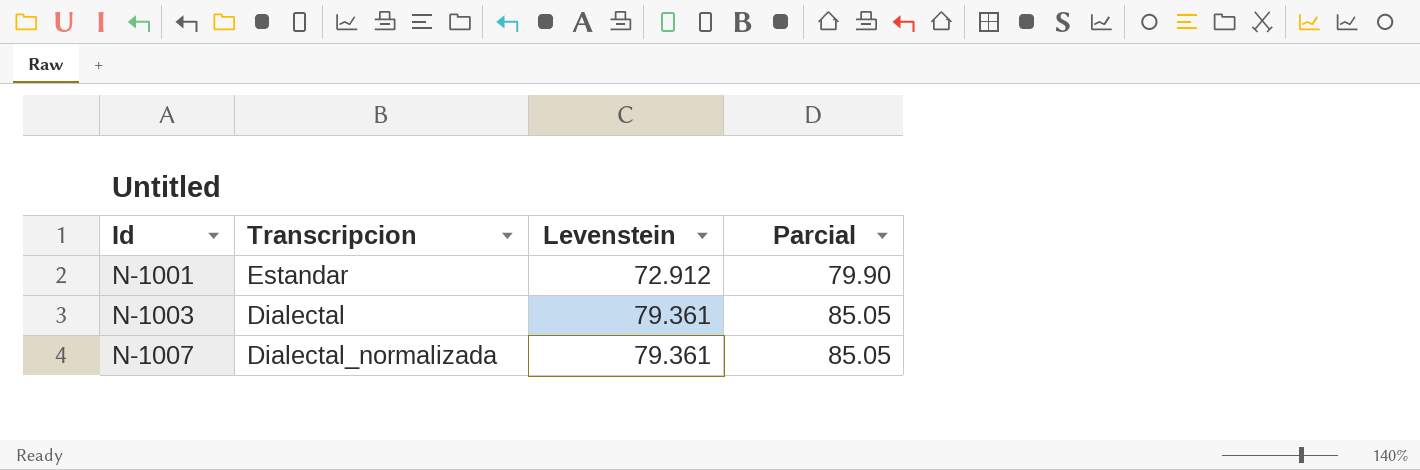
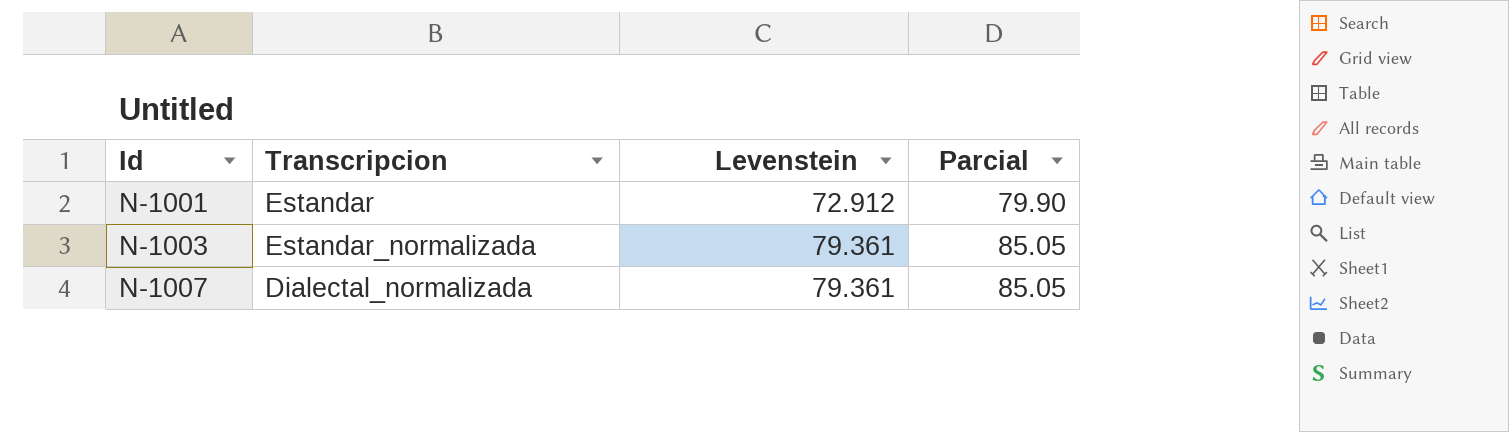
N-1003 | Transcripcion: Dialectal -> Estandar_normalizada

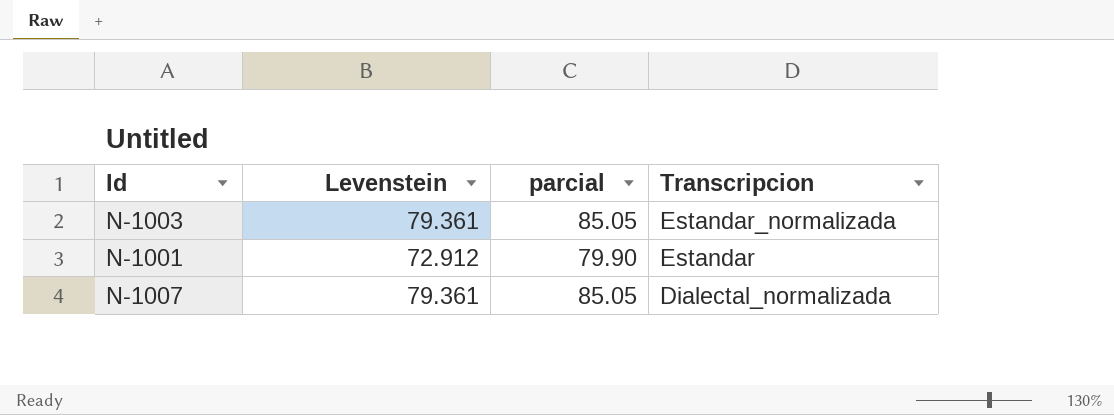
row order: Id ascending -> Transcripcion descending
column name: Parcial -> parcial
column Transcripcion | position: 2 -> 4

